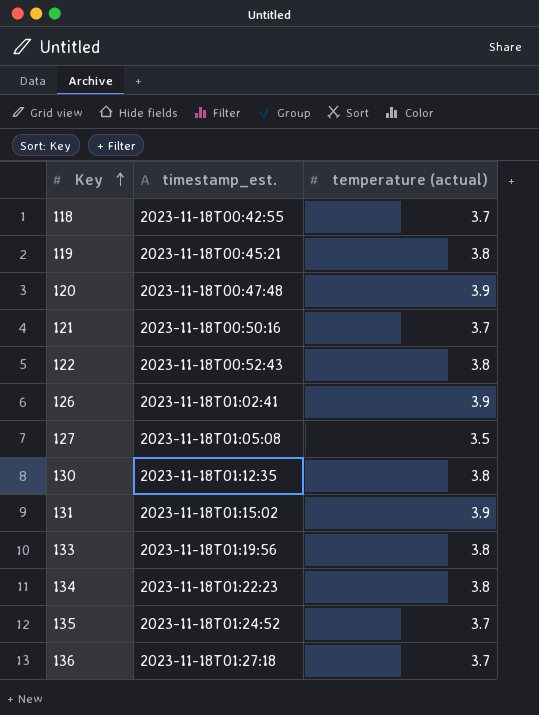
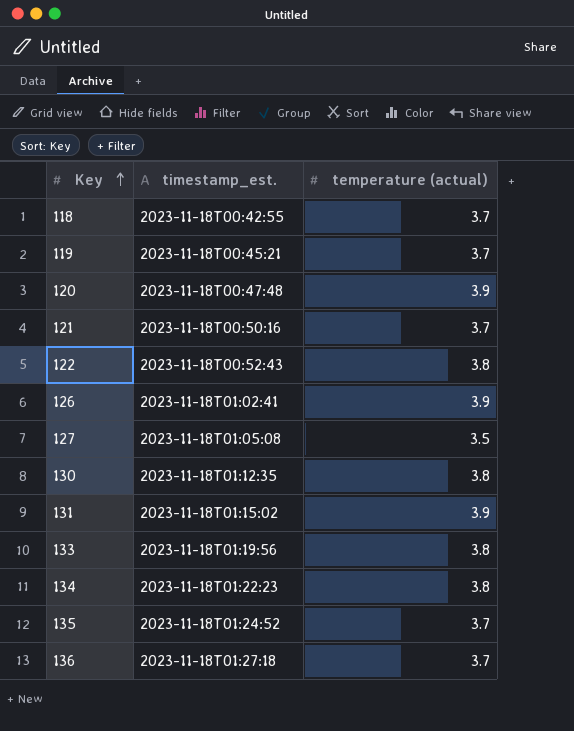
119 | temperature (actual): 3.8 -> 3.7

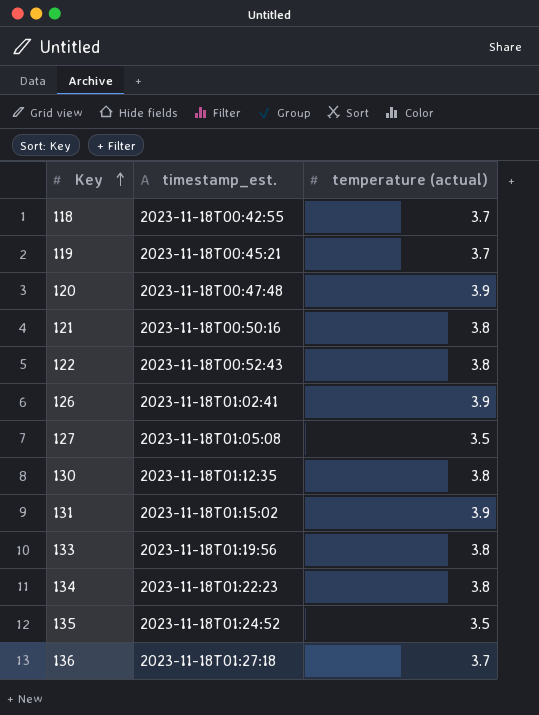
121 | temperature (actual): 3.7 -> 3.8
135 | temperature (actual): 3.7 -> 3.5

